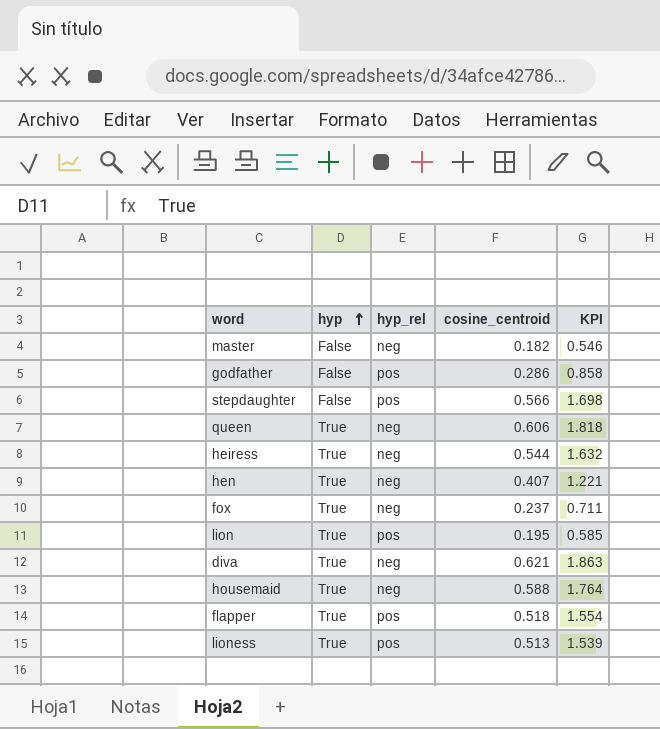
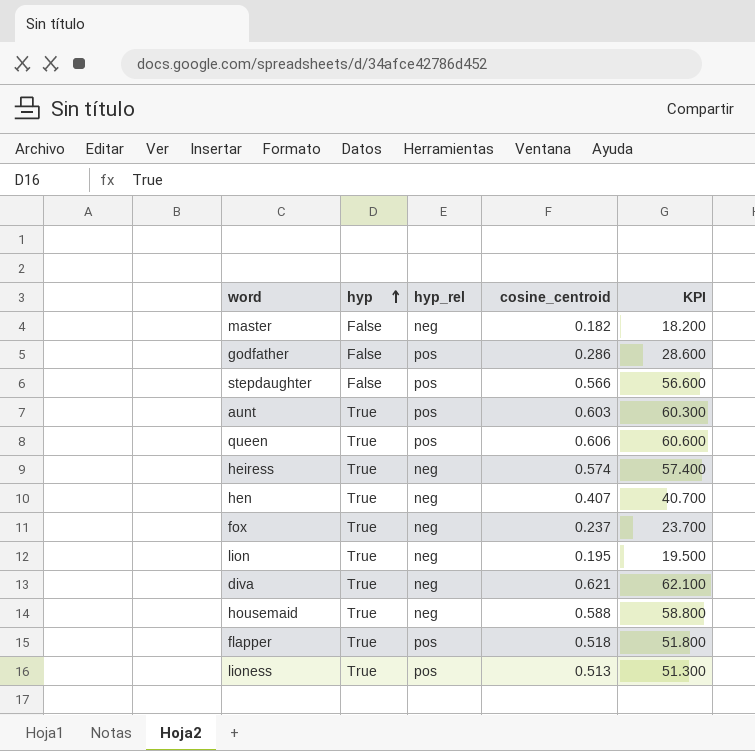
column KPI | formula: [cosine_centroid] * 3 -> [cosine_centroid] * 100
row aunt: none -> True | pos | 0.603 | 60.300
queen | hyp_rel: neg -> pos
heiress | cosine_centroid: 0.544 -> 0.574
lion | hyp_rel: pos -> neg

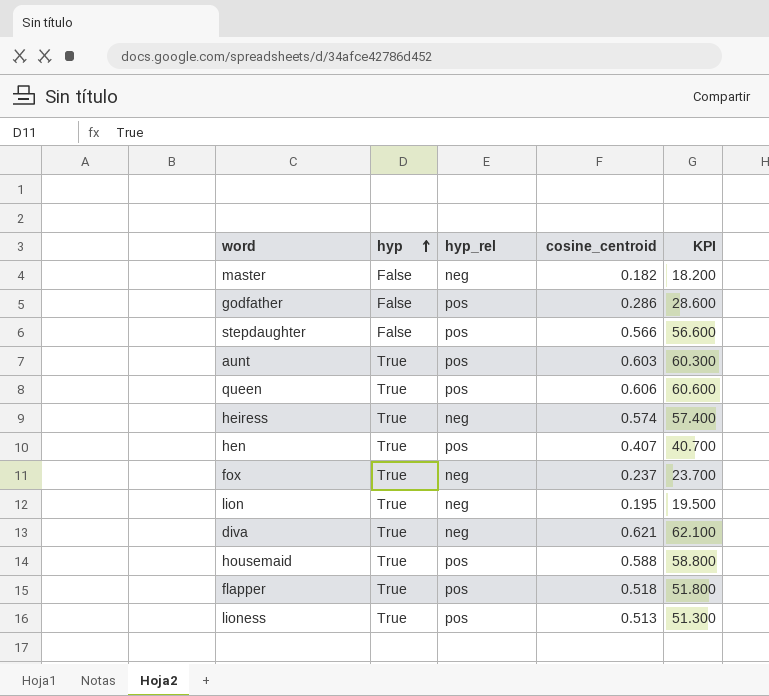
hen | hyp_rel: neg -> pos
housemaid | hyp_rel: neg -> pos

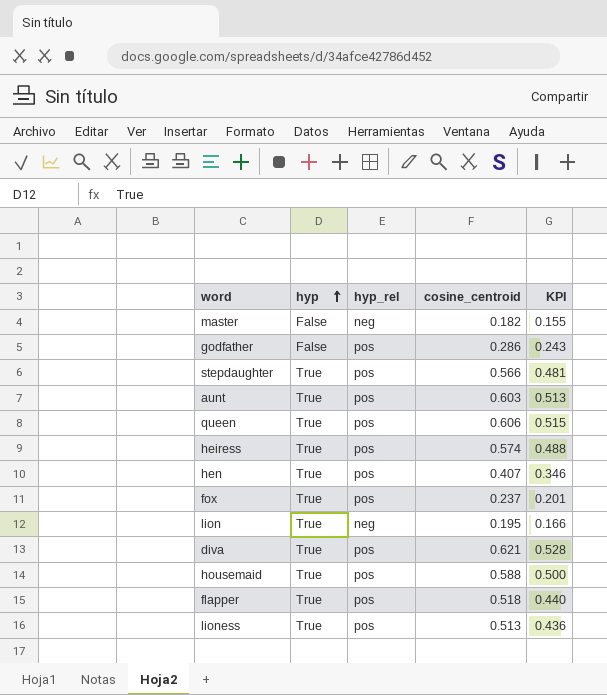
column KPI | formula: [cosine_centroid] * 100 -> [cosine_centroid] * 0.85
stepdaughter | hyp: False -> True
heiress | hyp_rel: neg -> pos
fox | hyp_rel: neg -> pos
diva | hyp_rel: neg -> pos

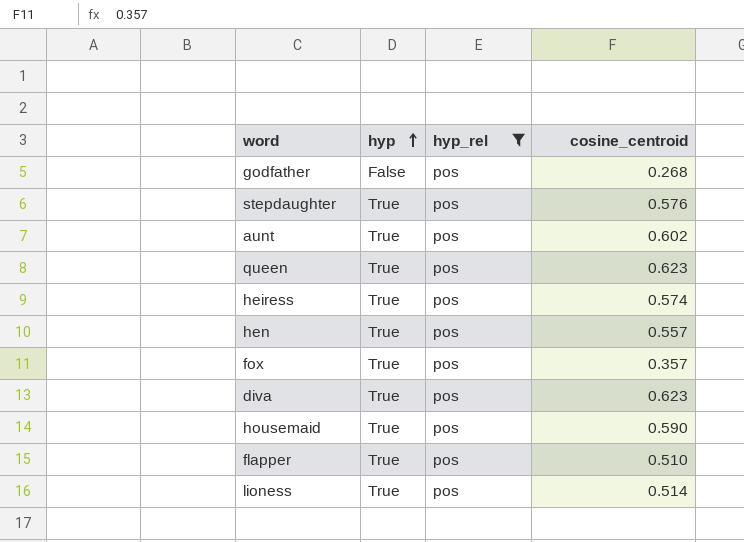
filter: none -> hyp_rel = pos
column KPI | formula: [cosine_centroid] * 0.85 -> none
godfather | cosine_centroid: 0.286 -> 0.268
stepdaughter | cosine_centroid: 0.566 -> 0.576
aunt | cosine_centroid: 0.603 -> 0.602
queen | cosine_centroid: 0.606 -> 0.623
hen | cosine_centroid: 0.407 -> 0.557
fox | cosine_centroid: 0.237 -> 0.357
diva | cosine_centroid: 0.621 -> 0.623
housemaid | cosine_centroid: 0.588 -> 0.590
flapper | cosine_centroid: 0.518 -> 0.510
lioness | cosine_centroid: 0.513 -> 0.514

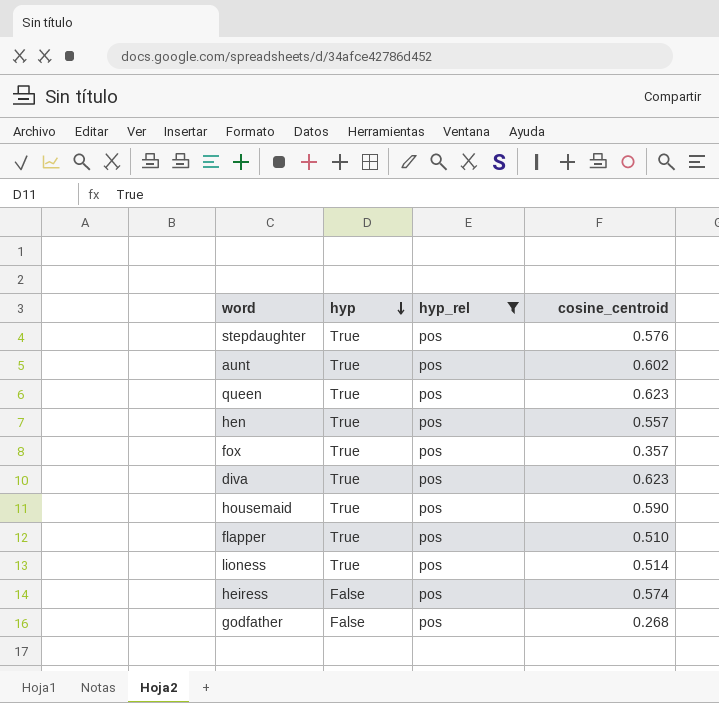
row order: hyp ascending -> hyp descending
heiress | hyp: True -> False

